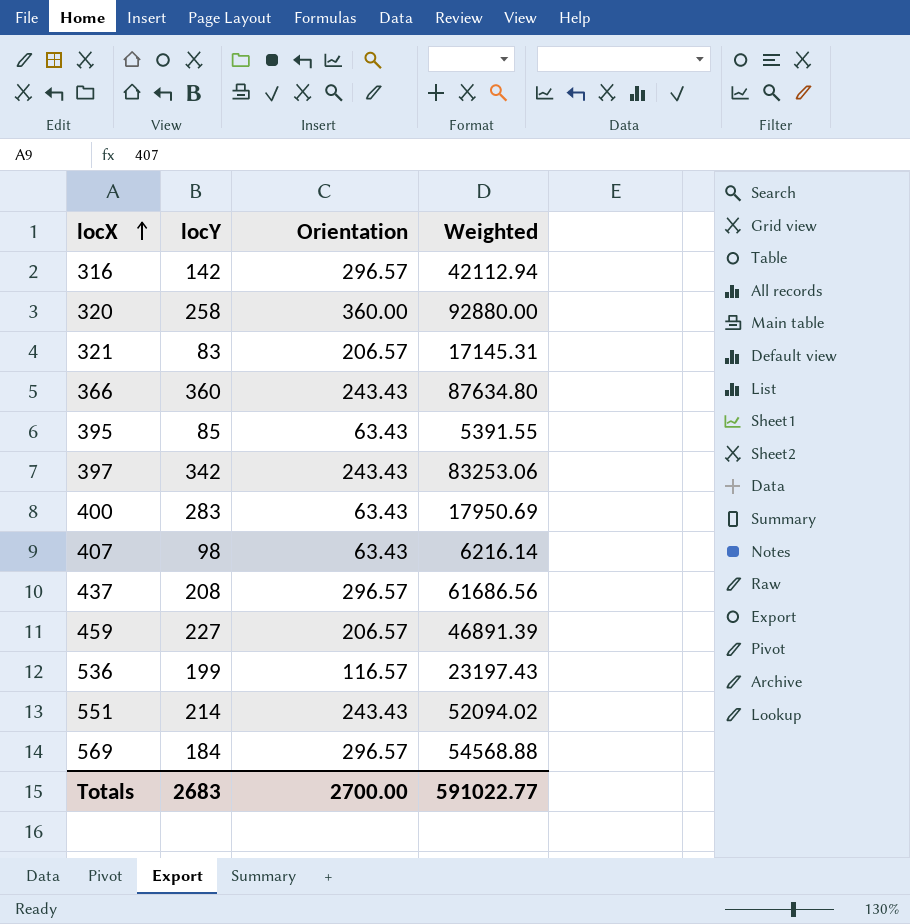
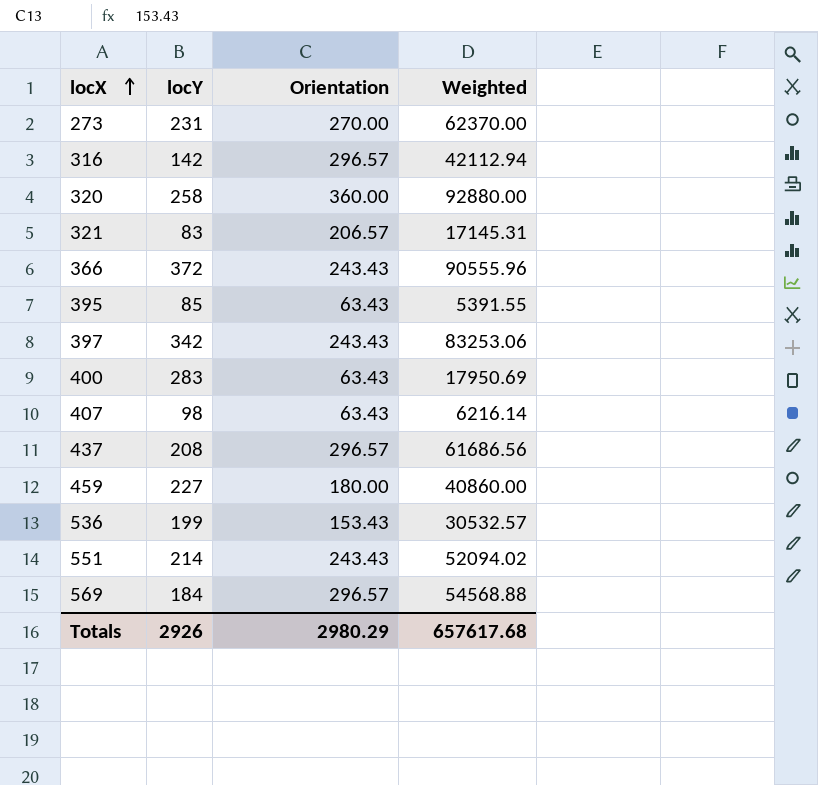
row 273: none -> 231 | 270.00 | 62370.00
366 | locY: 360 -> 372
366 | Weighted: 87634.80 -> 90555.96
459 | Orientation: 206.57 -> 180.00
459 | Weighted: 46891.39 -> 40860.00
536 | Orientation: 116.57 -> 153.43
536 | Weighted: 23197.43 -> 30532.57
Totals | locY: 2683 -> 2926
Totals | Orientation: 2700.00 -> 2980.29
Totals | Weighted: 591022.77 -> 657617.68

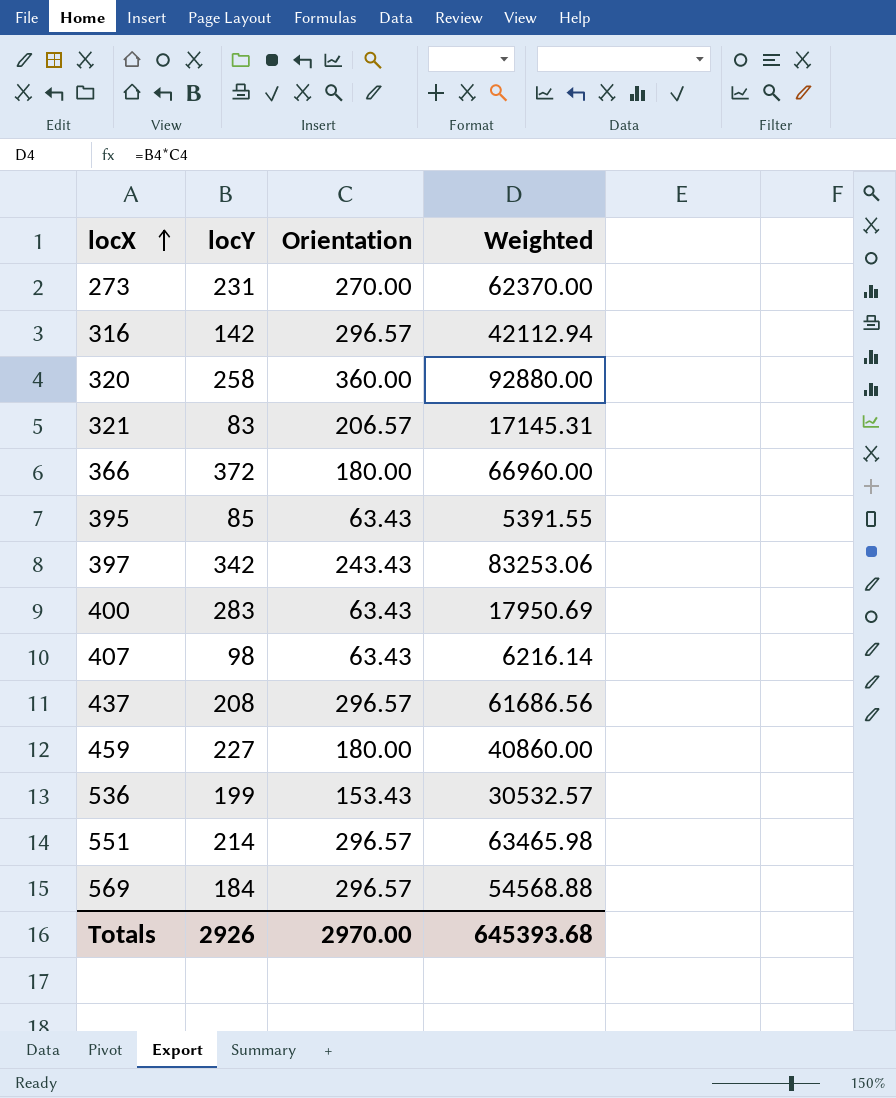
366 | Orientation: 243.43 -> 180.00
366 | Weighted: 90555.96 -> 66960.00
551 | Orientation: 243.43 -> 296.57
551 | Weighted: 52094.02 -> 63465.98
Totals | Orientation: 2980.29 -> 2970.00
Totals | Weighted: 657617.68 -> 645393.68

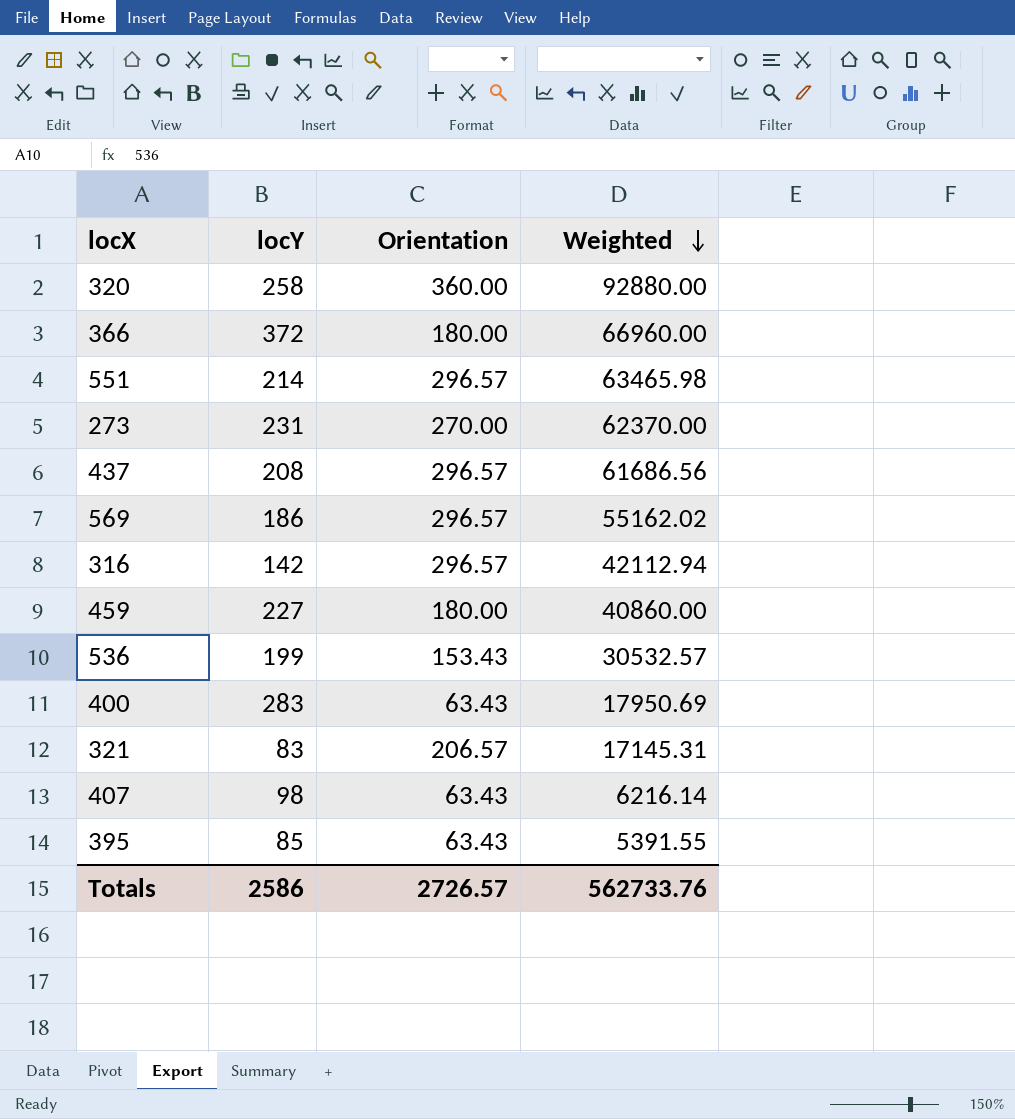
row order: locX ascending -> Weighted descending
row 397: 342 | 243.43 | 83253.06 -> none
569 | locY: 184 -> 186
569 | Weighted: 54568.88 -> 55162.02
Totals | locY: 2926 -> 2586
Totals | Orientation: 2970.00 -> 2726.57
Totals | Weighted: 645393.68 -> 562733.76

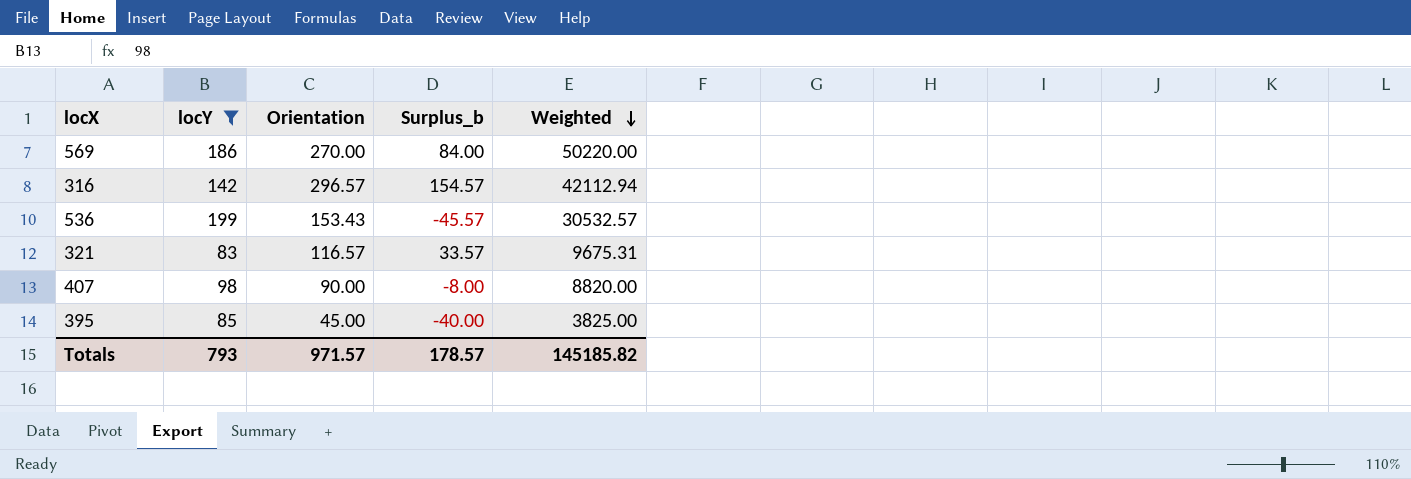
filter: none -> locY <= 199
column Surplus_b | formula: none -> [Orientation] - [locY]
569 | Orientation: 296.57 -> 270.00
569 | Weighted: 55162.02 -> 50220.00
321 | Orientation: 206.57 -> 116.57
321 | Weighted: 17145.31 -> 9675.31
407 | Orientation: 63.43 -> 90.00
407 | Weighted: 6216.14 -> 8820.00
395 | Orientation: 63.43 -> 45.00
395 | Weighted: 5391.55 -> 3825.00
Totals | locY: 2586 -> 793
Totals | Orientation: 2726.57 -> 971.57
Totals | Weighted: 562733.76 -> 145185.82

